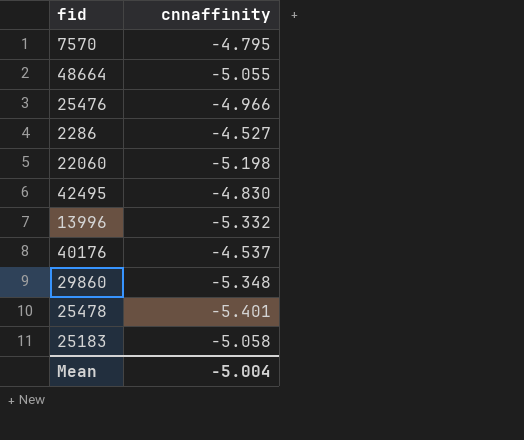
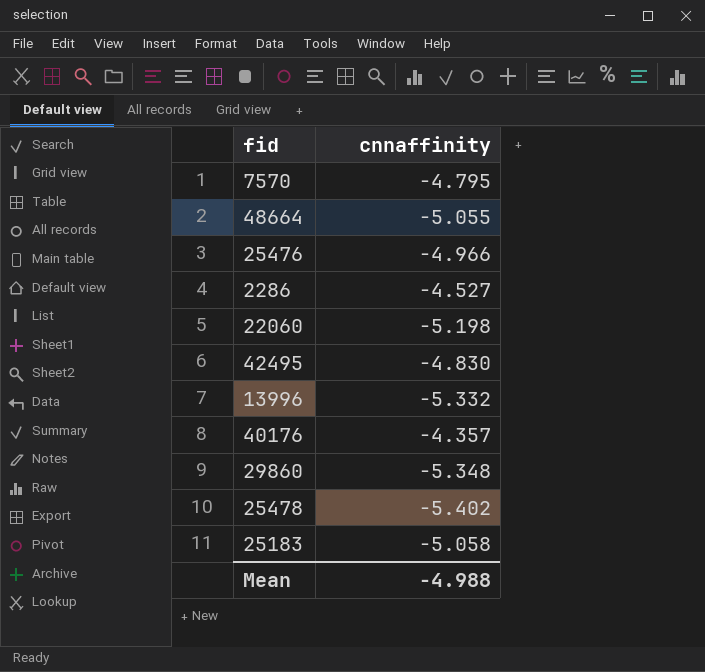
40176 | cnnaffinity: -4.537 -> -4.357
25478 | cnnaffinity: -5.401 -> -5.402
Mean | cnnaffinity: -5.004 -> -4.988

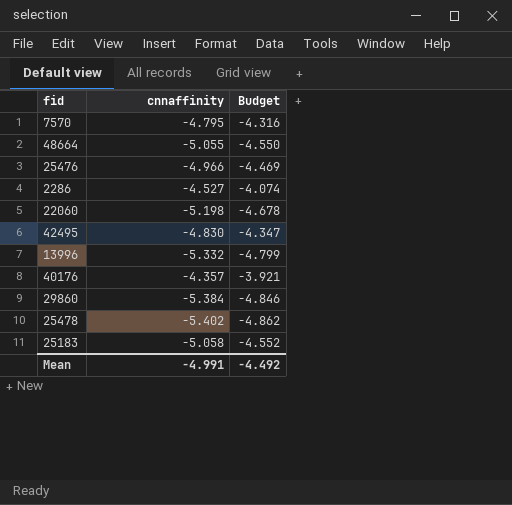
column Budget | formula: none -> [cnnaffinity] * 0.9
29860 | cnnaffinity: -5.348 -> -5.384
Mean | cnnaffinity: -4.988 -> -4.991

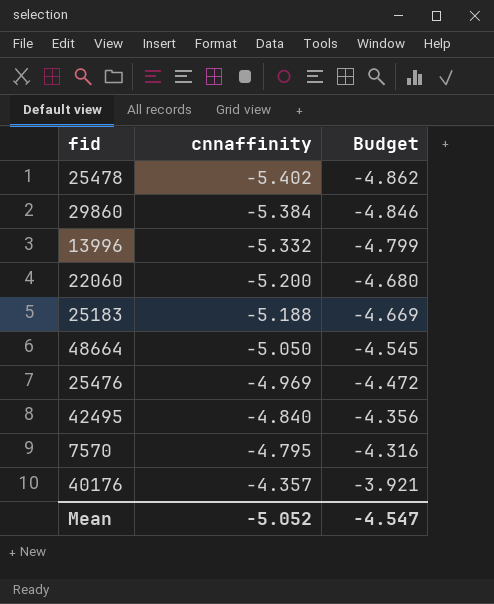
row order: none -> cnnaffinity ascending
row 2286: -4.527 | -4.074 -> none
22060 | cnnaffinity: -5.198 -> -5.200
22060 | Budget: -4.678 -> -4.680
25183 | cnnaffinity: -5.058 -> -5.188
25183 | Budget: -4.552 -> -4.669
48664 | cnnaffinity: -5.055 -> -5.050
48664 | Budget: -4.550 -> -4.545
25476 | cnnaffinity: -4.966 -> -4.969
25476 | Budget: -4.469 -> -4.472
42495 | cnnaffinity: -4.830 -> -4.840
42495 | Budget: -4.347 -> -4.356
Mean | cnnaffinity: -4.991 -> -5.052
Mean | Budget: -4.492 -> -4.547

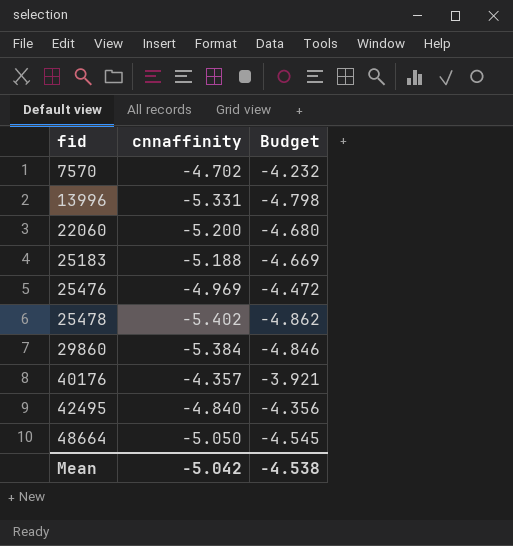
row order: cnnaffinity ascending -> fid ascending
7570 | cnnaffinity: -4.795 -> -4.702
7570 | Budget: -4.316 -> -4.232
13996 | cnnaffinity: -5.332 -> -5.331
13996 | Budget: -4.799 -> -4.798
Mean | cnnaffinity: -5.052 -> -5.042
Mean | Budget: -4.547 -> -4.538

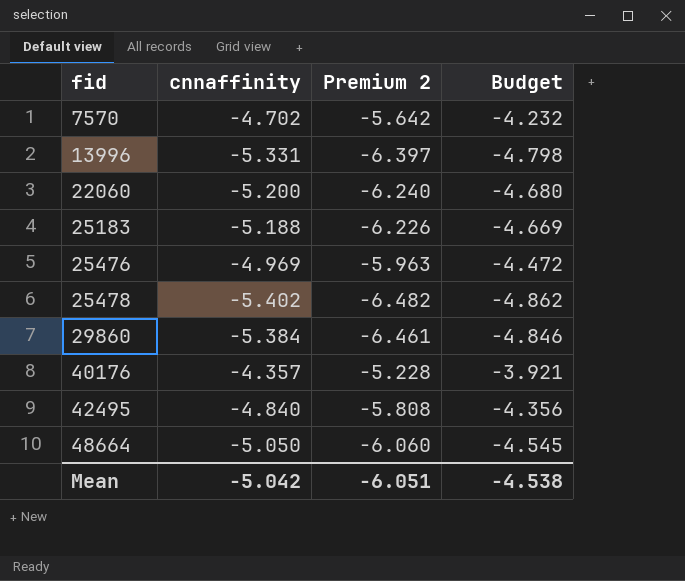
column Premium 2 | formula: none -> [cnnaffinity] * 1.2

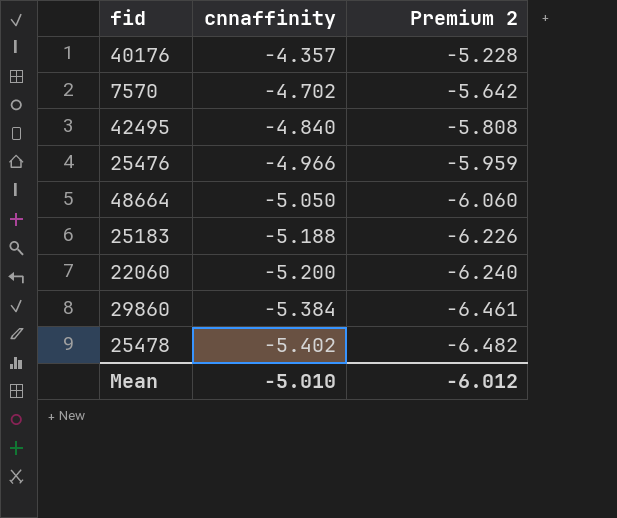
row order: fid ascending -> cnnaffinity descending
column Budget | formula: [cnnaffinity] * 0.9 -> none
row 13996: -5.331 | -6.397 | -4.798 -> none
25476 | cnnaffinity: -4.969 -> -4.966
25476 | Premium 2: -5.963 -> -5.959
Mean | cnnaffinity: -5.042 -> -5.010
Mean | Premium 2: -6.051 -> -6.012

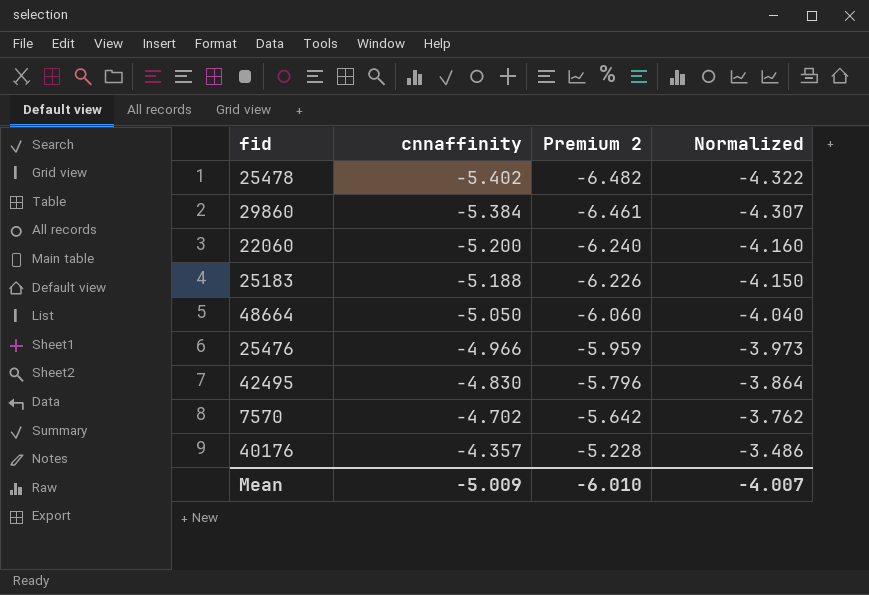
row order: cnnaffinity descending -> cnnaffinity ascending
column Normalized | formula: none -> [cnnaffinity] * 0.8
42495 | cnnaffinity: -4.840 -> -4.830
42495 | Premium 2: -5.808 -> -5.796
Mean | cnnaffinity: -5.010 -> -5.009
Mean | Premium 2: -6.012 -> -6.010

